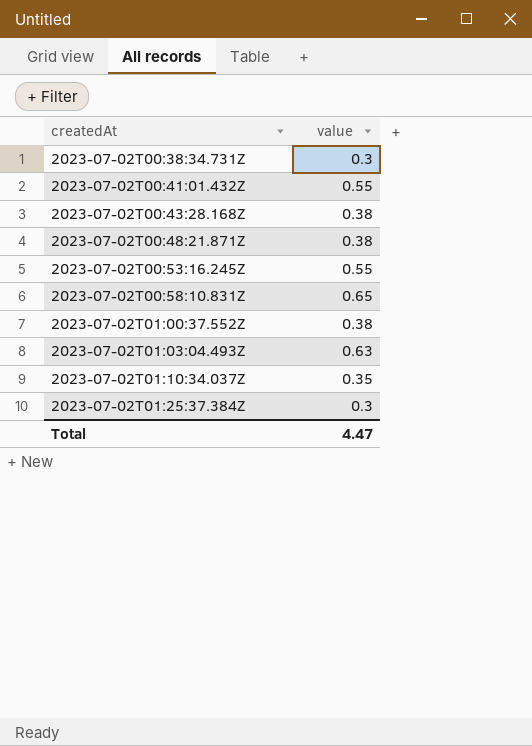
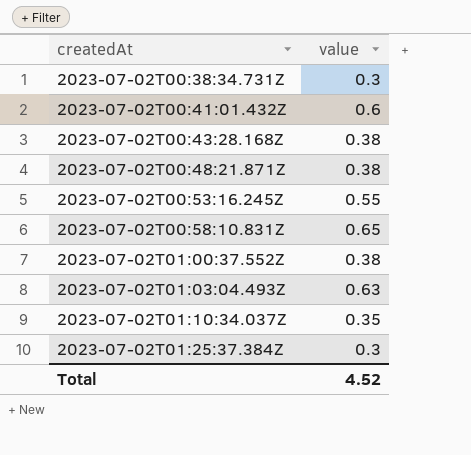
2023-07-02T00:41:01.432Z | value: 0.55 -> 0.6
Total | value: 4.47 -> 4.52

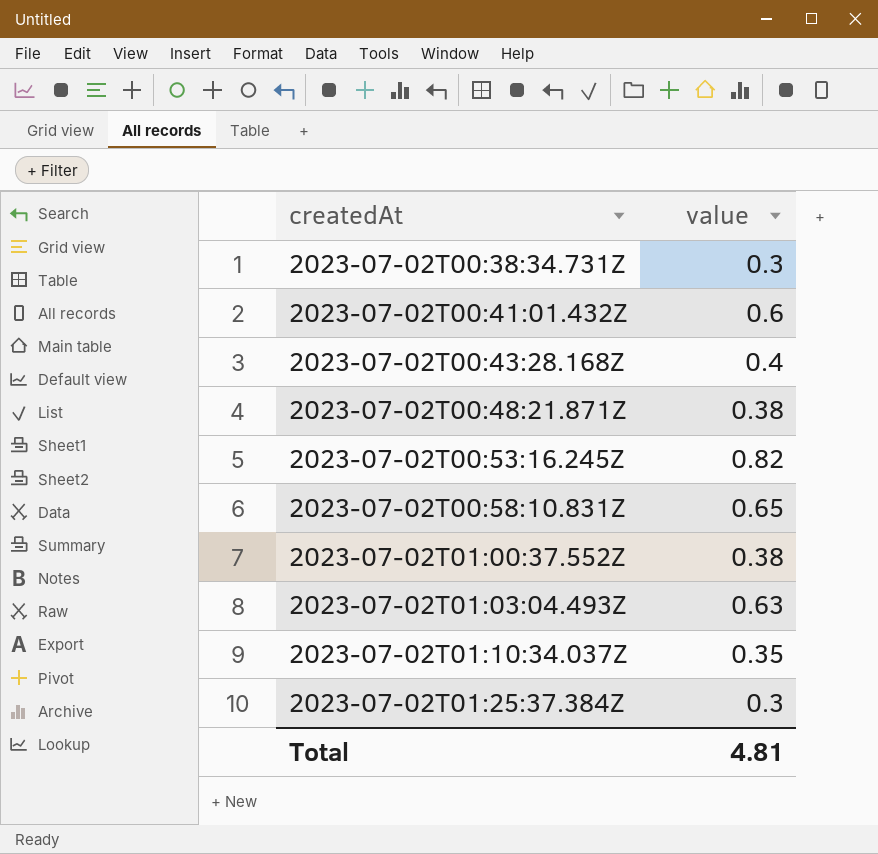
2023-07-02T00:43:28.168Z | value: 0.38 -> 0.4
2023-07-02T00:53:16.245Z | value: 0.55 -> 0.82
Total | value: 4.52 -> 4.81

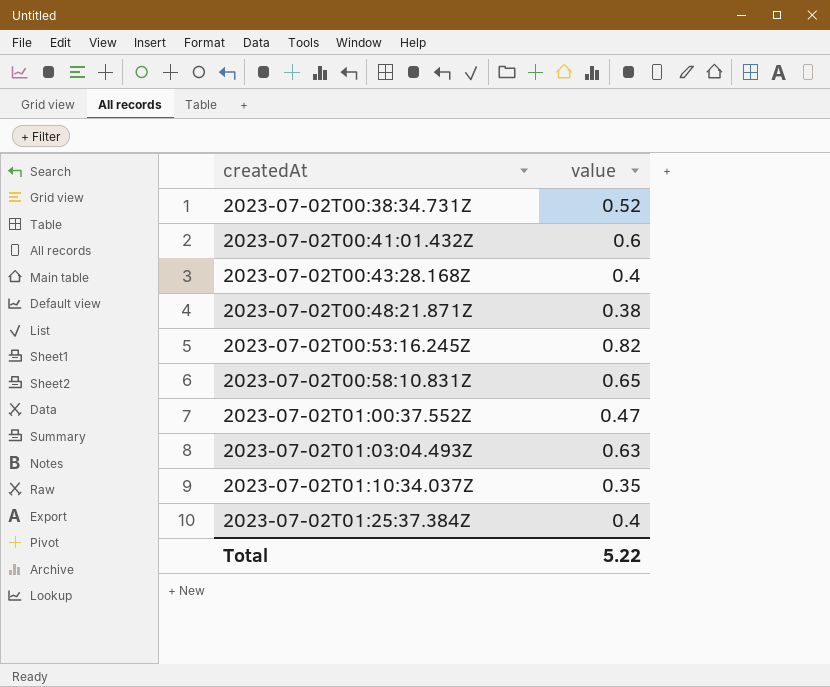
2023-07-02T00:38:34.731Z | value: 0.3 -> 0.52
2023-07-02T01:00:37.552Z | value: 0.38 -> 0.47
2023-07-02T01:25:37.384Z | value: 0.3 -> 0.4
Total | value: 4.81 -> 5.22

